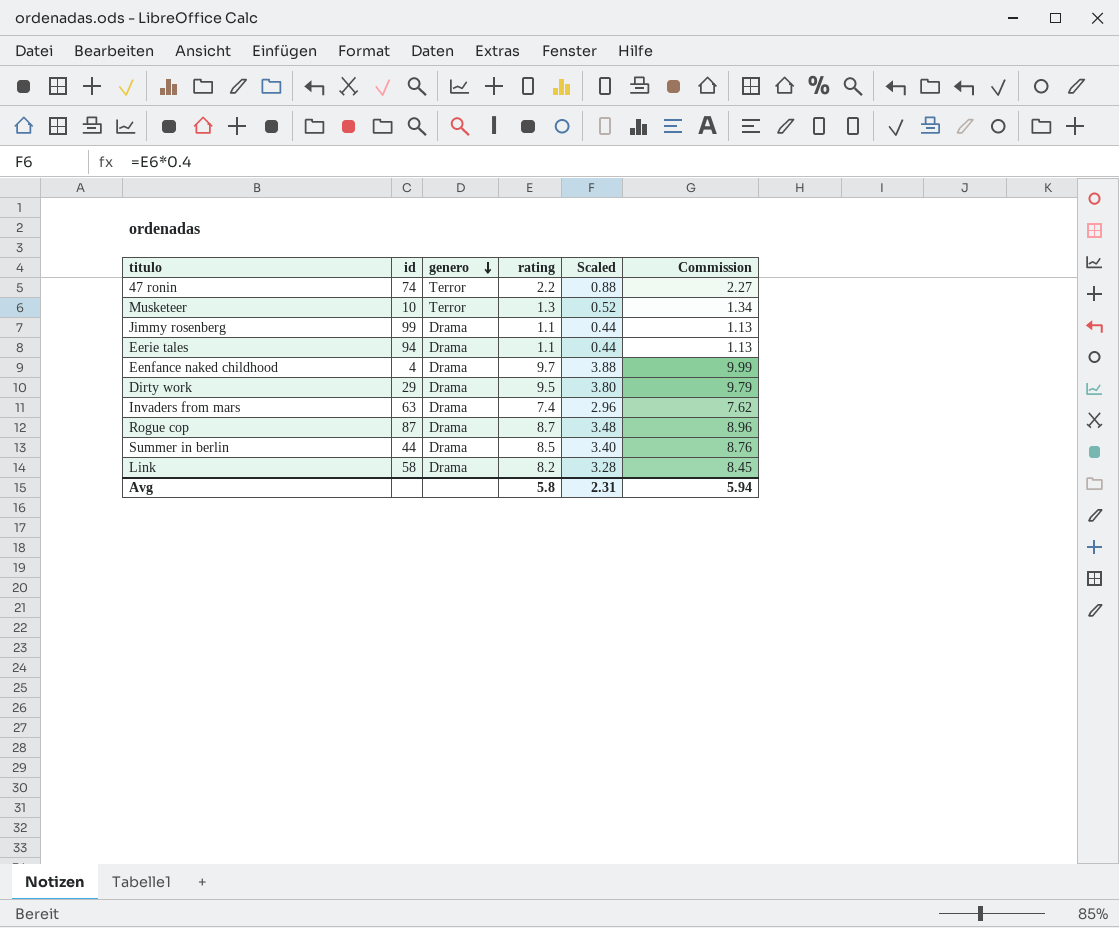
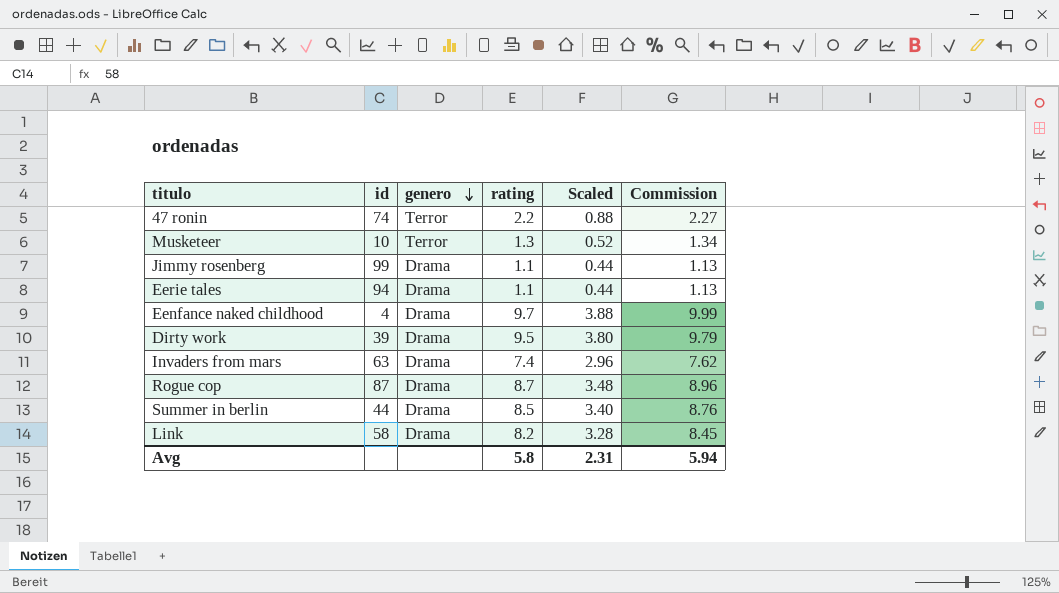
Dirty work | id: 29 -> 39

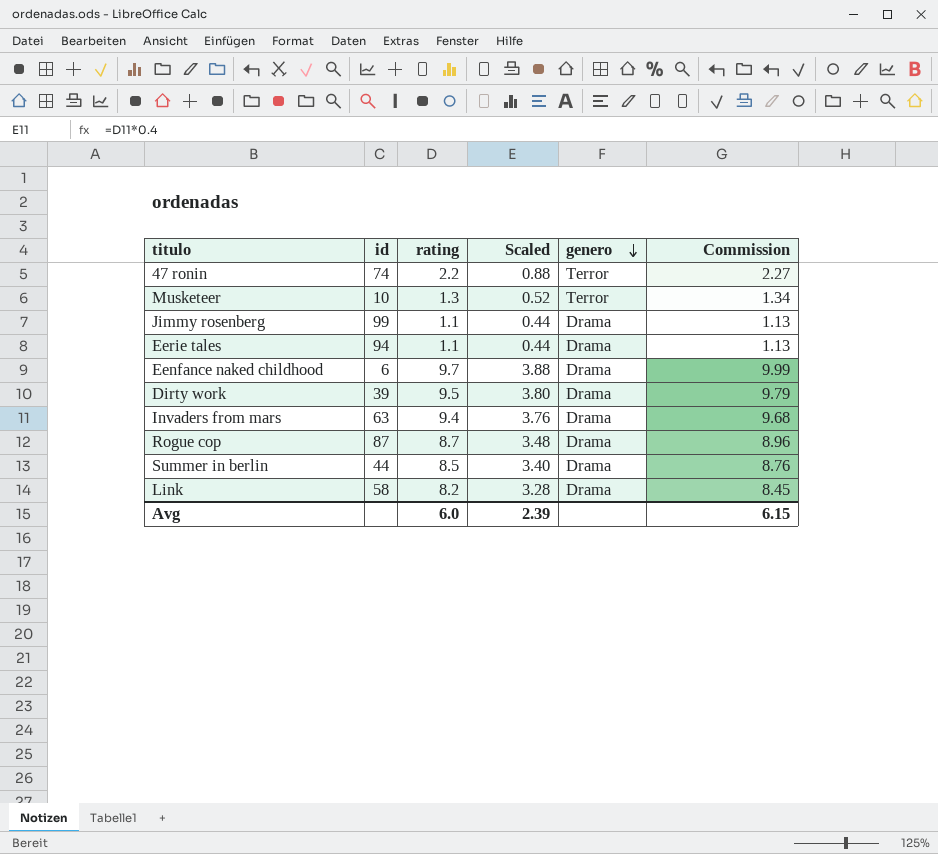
column genero | position: 3 -> 5
Eenfance naked childhood | id: 4 -> 6
Invaders from mars | rating: 7.4 -> 9.4
Invaders from mars | Scaled: 2.96 -> 3.76
Invaders from mars | Commission: 7.62 -> 9.68
Avg | rating: 5.8 -> 6.0
Avg | Scaled: 2.31 -> 2.39
Avg | Commission: 5.94 -> 6.15

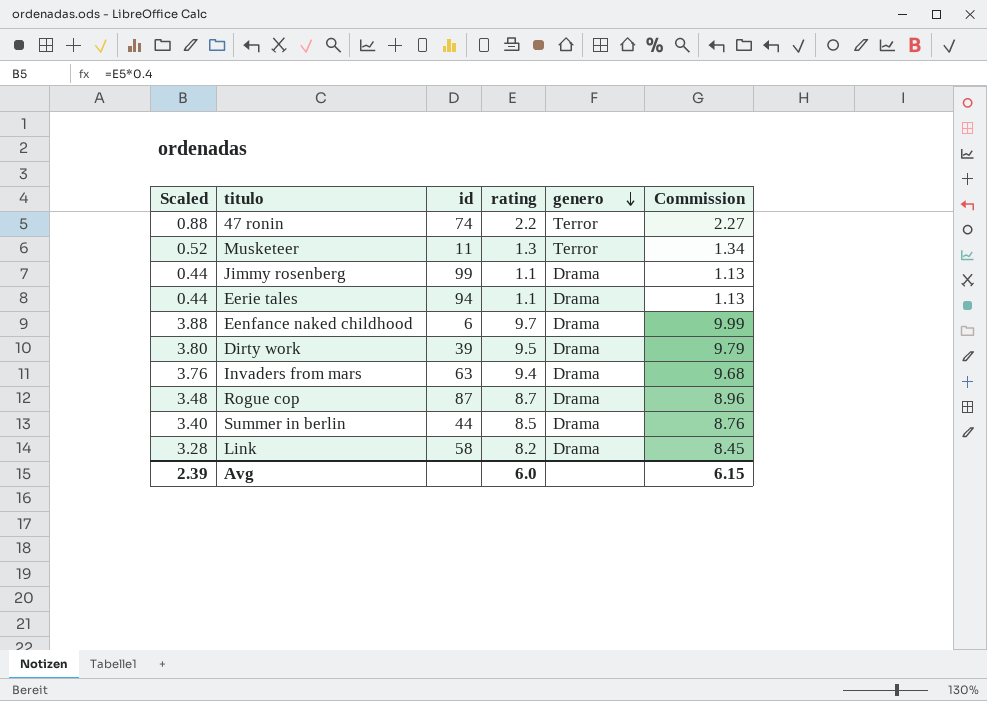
column Scaled | position: 4 -> 1
Musketeer | id: 10 -> 11

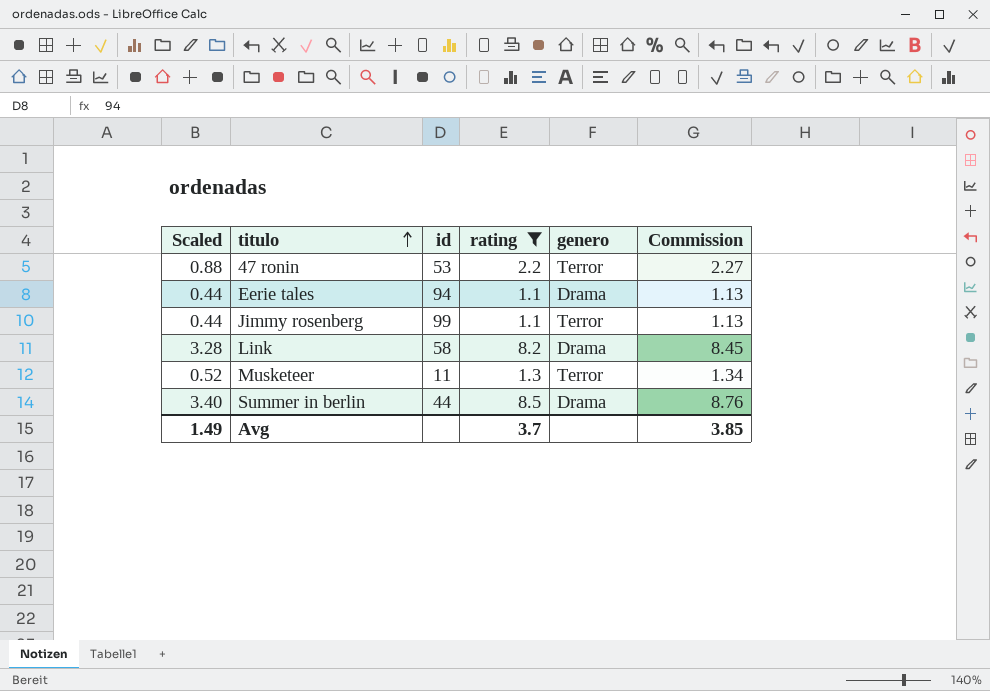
filter: none -> rating <= 8.5
row order: genero descending -> titulo ascending
47 ronin | id: 74 -> 53
Jimmy rosenberg | genero: Drama -> Terror
Avg | Scaled: 2.39 -> 1.49
Avg | rating: 6.0 -> 3.7
Avg | Commission: 6.15 -> 3.85

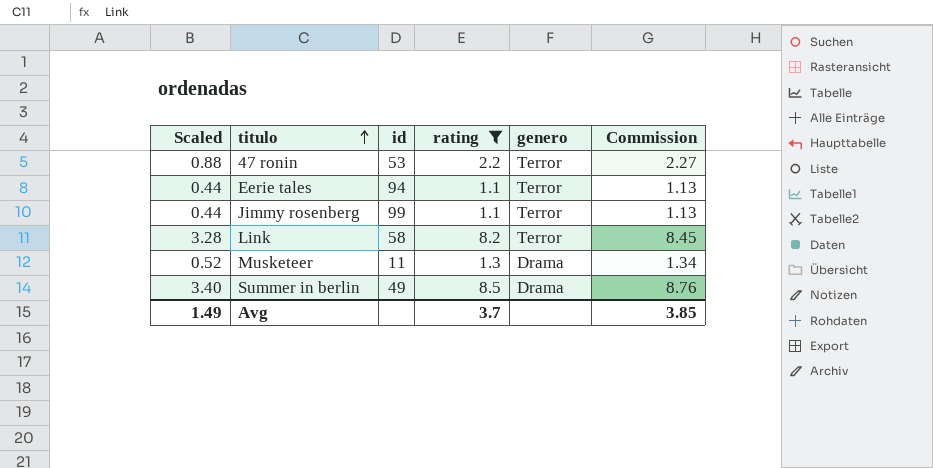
Eerie tales | genero: Drama -> Terror
Link | genero: Drama -> Terror
Musketeer | genero: Terror -> Drama
Summer in berlin | id: 44 -> 49

